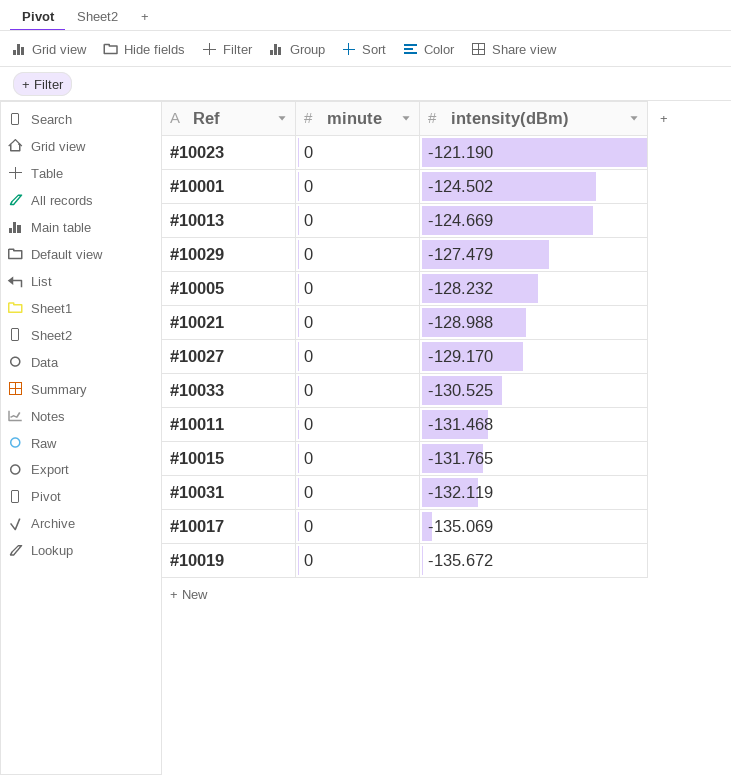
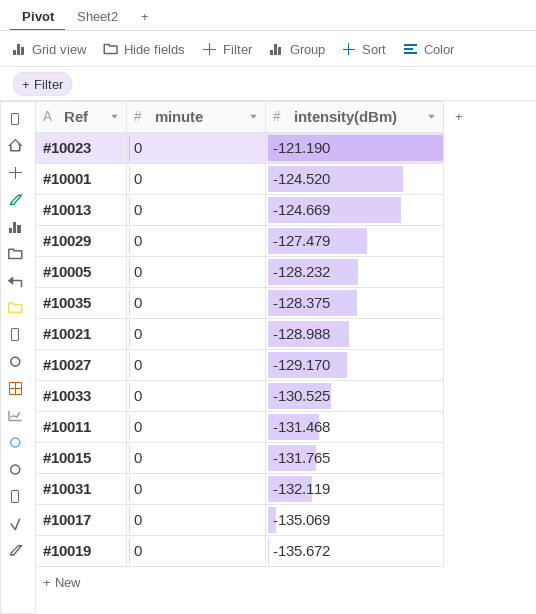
#10001 | intensity(dBm): -124.502 -> -124.520
row #10035: none -> 0 | -128.375

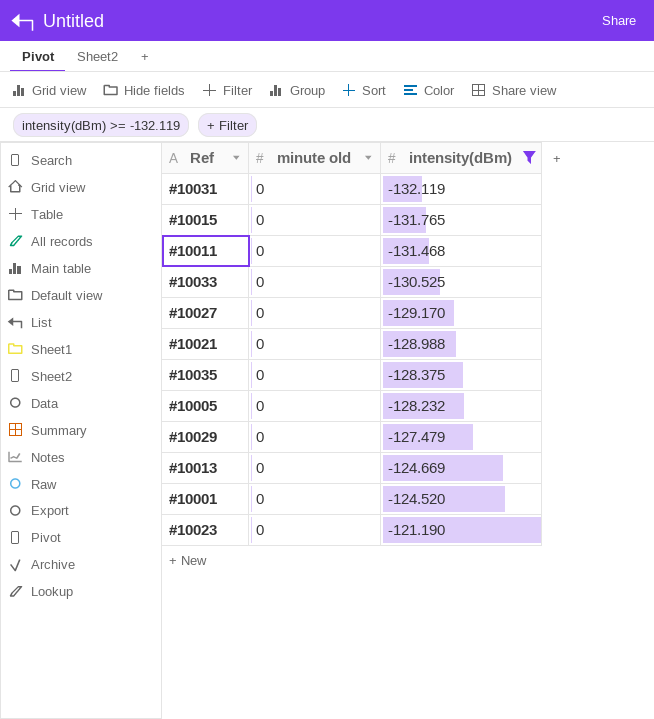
filter: none -> intensity(dBm) >= -132.119
row order: intensity(dBm) descending -> intensity(dBm) ascending
column name: minute -> minute old

